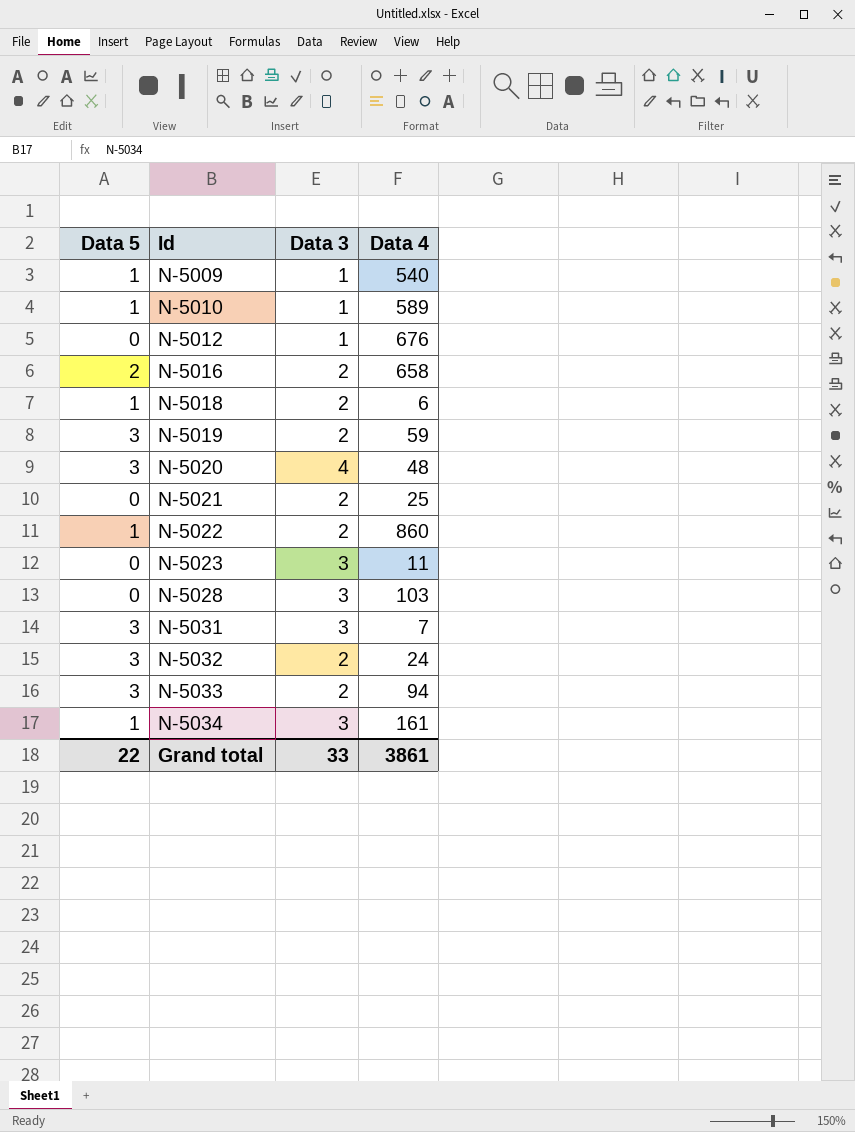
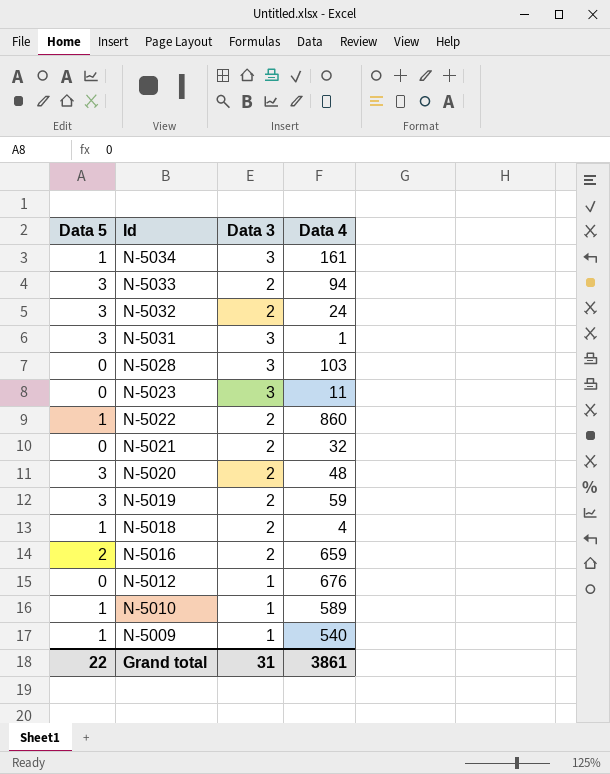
row order: Id ascending -> Id descending
N-5031 | Data 4: 7 -> 1
N-5021 | Data 4: 25 -> 32
N-5020 | Data 3: 4 -> 2
N-5018 | Data 4: 6 -> 4
N-5016 | Data 4: 658 -> 659
Grand total | Data 3: 33 -> 31

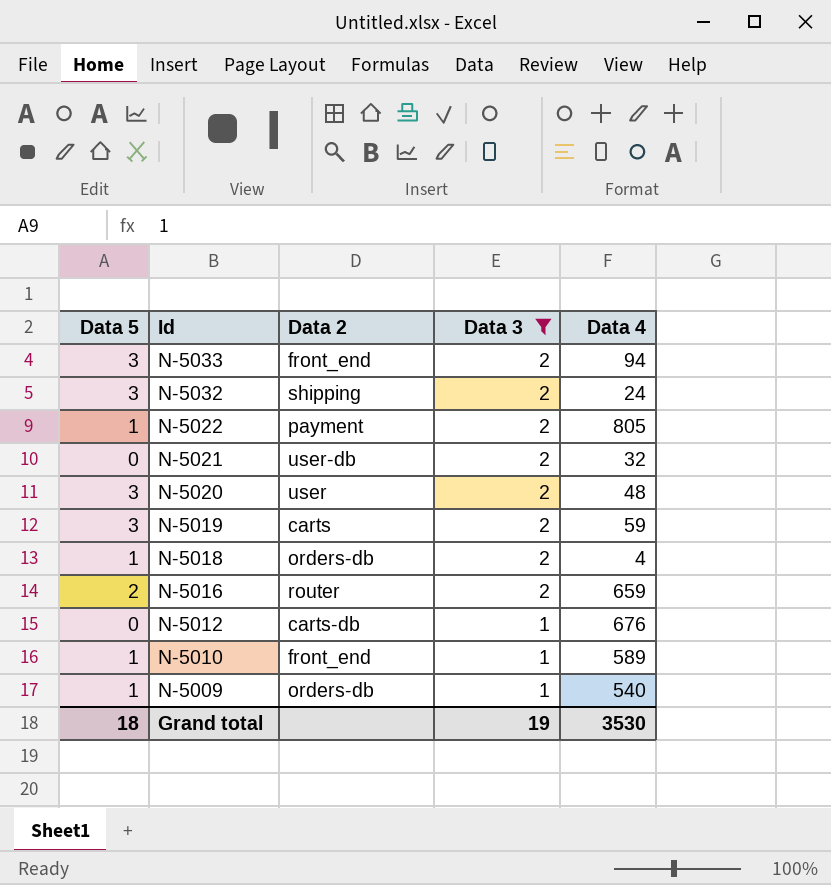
filter: none -> Data 3 != 3
column Data 2 | position: none -> 3
N-5022 | Data 4: 860 -> 805
Grand total | Data 5: 22 -> 18
Grand total | Data 3: 31 -> 19
Grand total | Data 4: 3861 -> 3530

